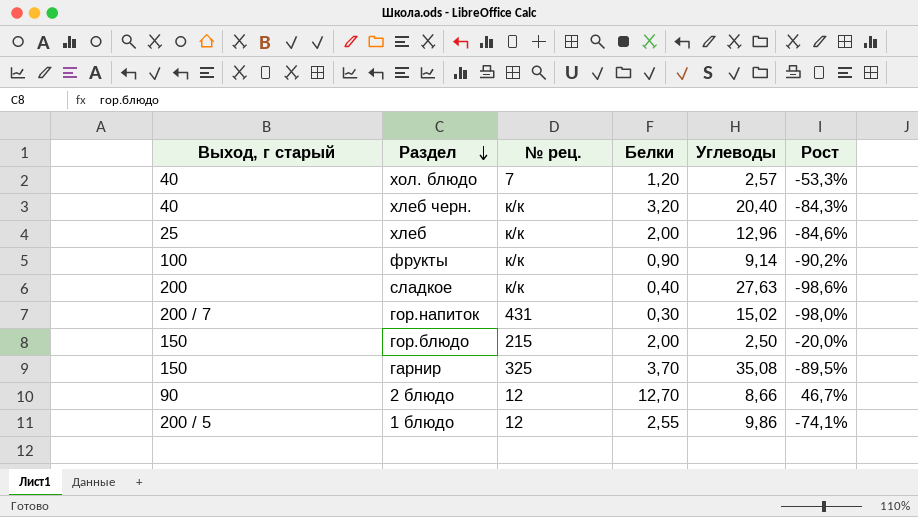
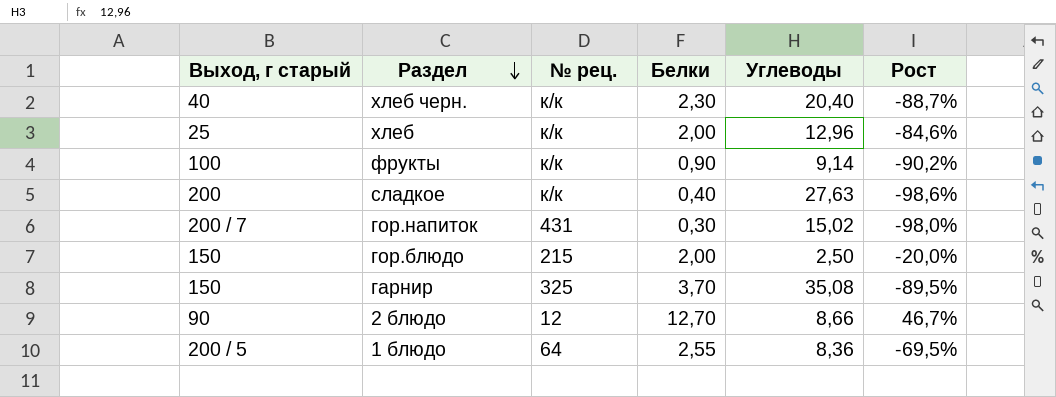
row хол. блюдо: 40 | 7 | 1,20 | 2,57 | -53,3% -> none
хлеб черн. | Белки: 3,20 -> 2,30
хлеб черн. | Рост: -84,3% -> -88,7%
1 блюдо | № рец.: 12 -> 64
1 блюдо | Углеводы: 9,86 -> 8,36
1 блюдо | Рост: -74,1% -> -69,5%

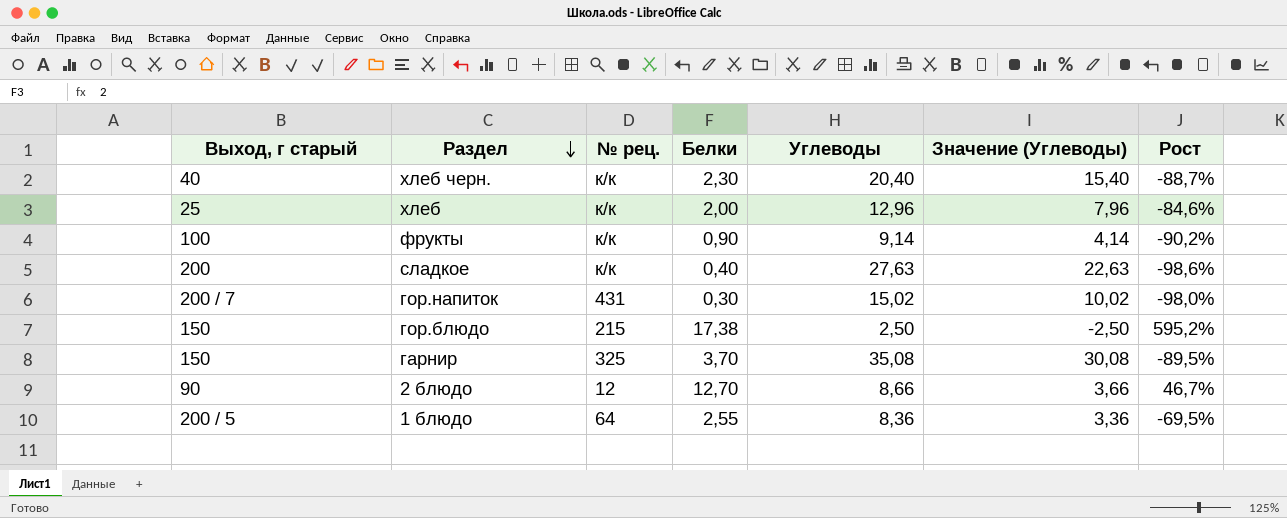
column Значение (Углеводы) | formula: none -> [Углеводы] - 5
гор.блюдо | Белки: 2,00 -> 17,38
гор.блюдо | Рост: -20,0% -> 595,2%

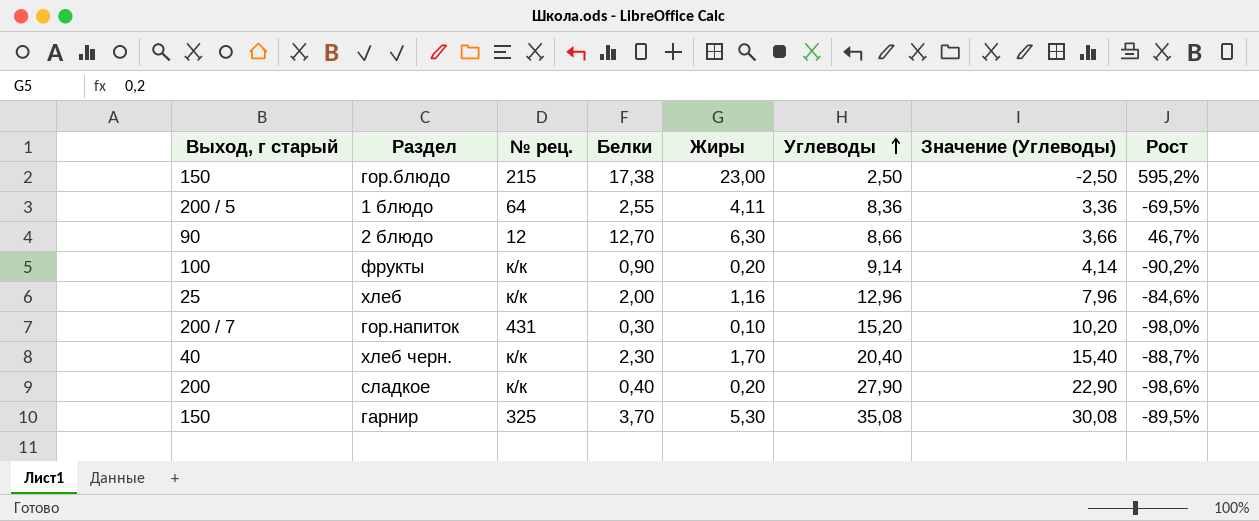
row order: Раздел descending -> Углеводы ascending
column Жиры | position: none -> 5
гор.напиток | Углеводы: 15,02 -> 15,20
гор.напиток | Значение (Углеводы): 10,02 -> 10,20
сладкое | Углеводы: 27,63 -> 27,90
сладкое | Значение (Углеводы): 22,63 -> 22,90

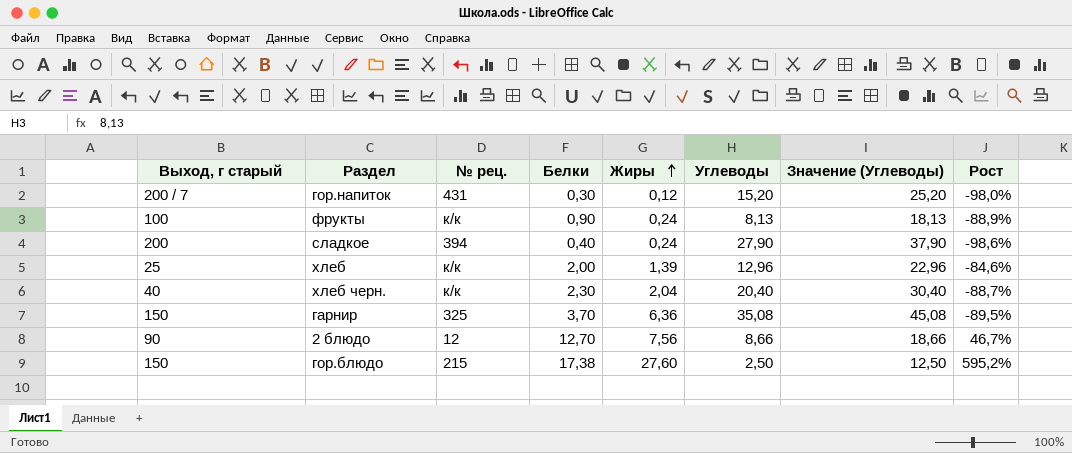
row order: Углеводы ascending -> Жиры ascending
column Значение (Углеводы) | formula: [Углеводы] - 5 -> [Углеводы] + 10
row 1 блюдо: 200 / 5 | 64 | 2,55 | 4,11 | 8,36 | 3,36 | -69,5% -> none
гор.напиток | Жиры: 0,10 -> 0,12
фрукты | Жиры: 0,20 -> 0,24
фрукты | Углеводы: 9,14 -> 8,13
фрукты | Рост: -90,2% -> -88,9%
сладкое | № рец.: к/к -> 394
сладкое | Жиры: 0,20 -> 0,24
хлеб | Жиры: 1,16 -> 1,39
хлеб черн. | Жиры: 1,70 -> 2,04
гарнир | Жиры: 5,30 -> 6,36
2 блюдо | Жиры: 6,30 -> 7,56
гор.блюдо | Жиры: 23,00 -> 27,60

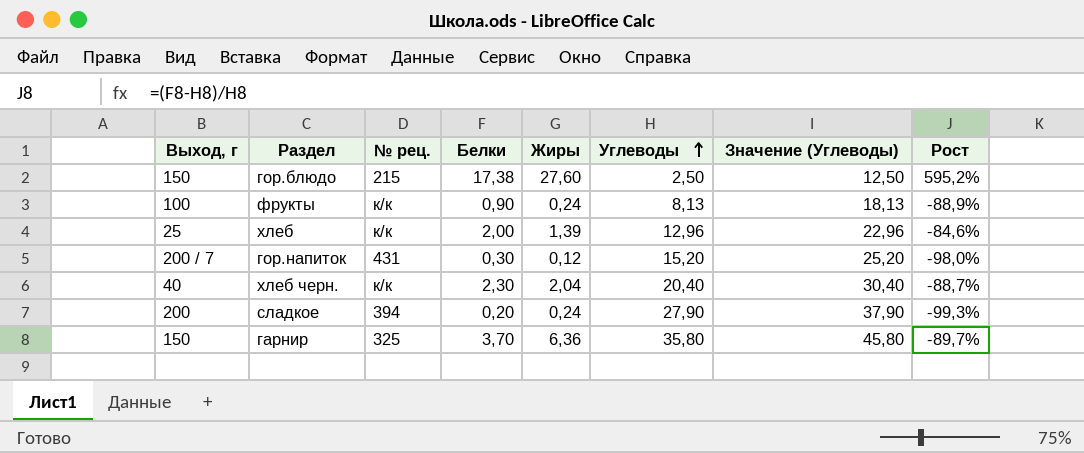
row order: Жиры ascending -> Углеводы ascending
column name: Выход, г старый -> Выход, г
row 2 блюдо: 90 | 12 | 12,70 | 7,56 | 8,66 | 18,66 | 46,7% -> none
сладкое | Белки: 0,40 -> 0,20
сладкое | Рост: -98,6% -> -99,3%
гарнир | Углеводы: 35,08 -> 35,80
гарнир | Значение (Углеводы): 45,08 -> 45,80
гарнир | Рост: -89,5% -> -89,7%

